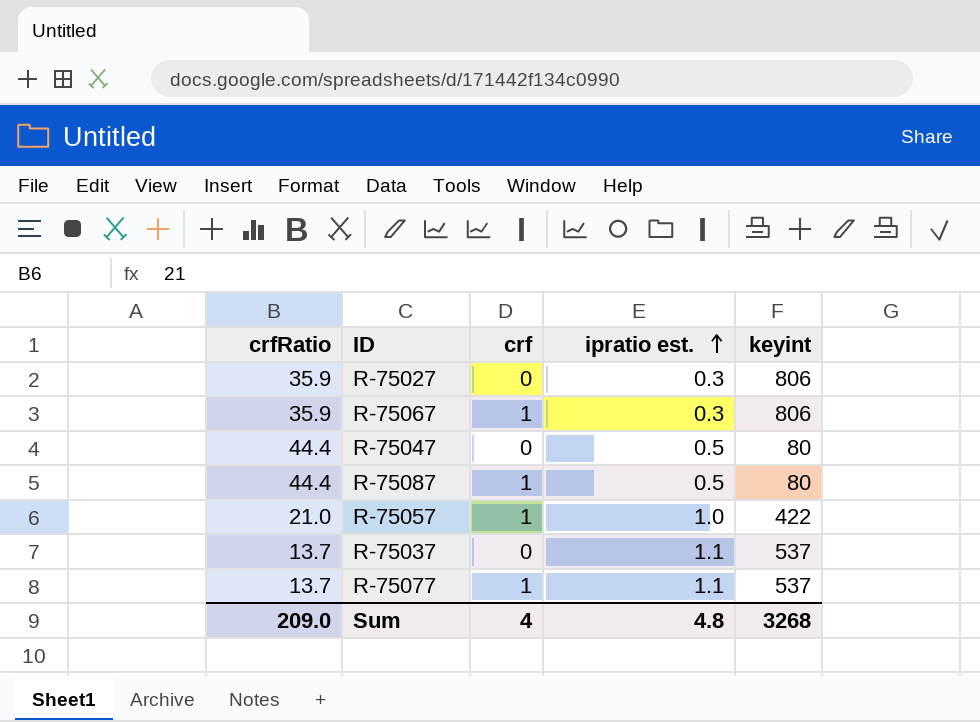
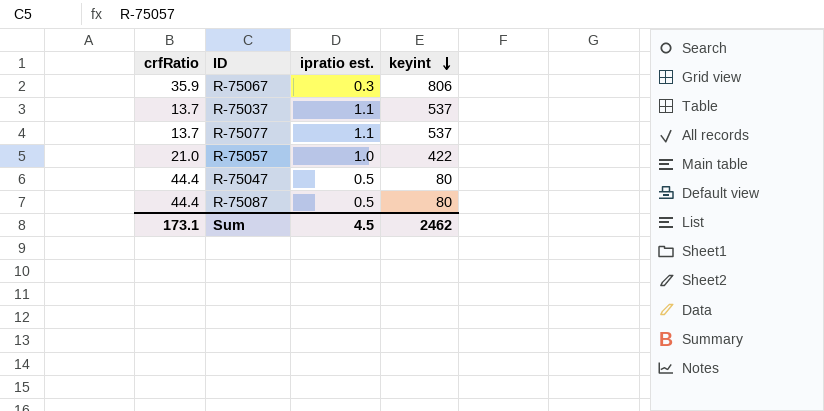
row order: ipratio est. ascending -> keyint descending
column crf | position: 3 -> none
row R-75027: 35.9 | 0 | 0.3 | 806 -> none
Sum | crfRatio: 209.0 -> 173.1
Sum | ipratio est.: 4.8 -> 4.5
Sum | keyint: 3268 -> 2462

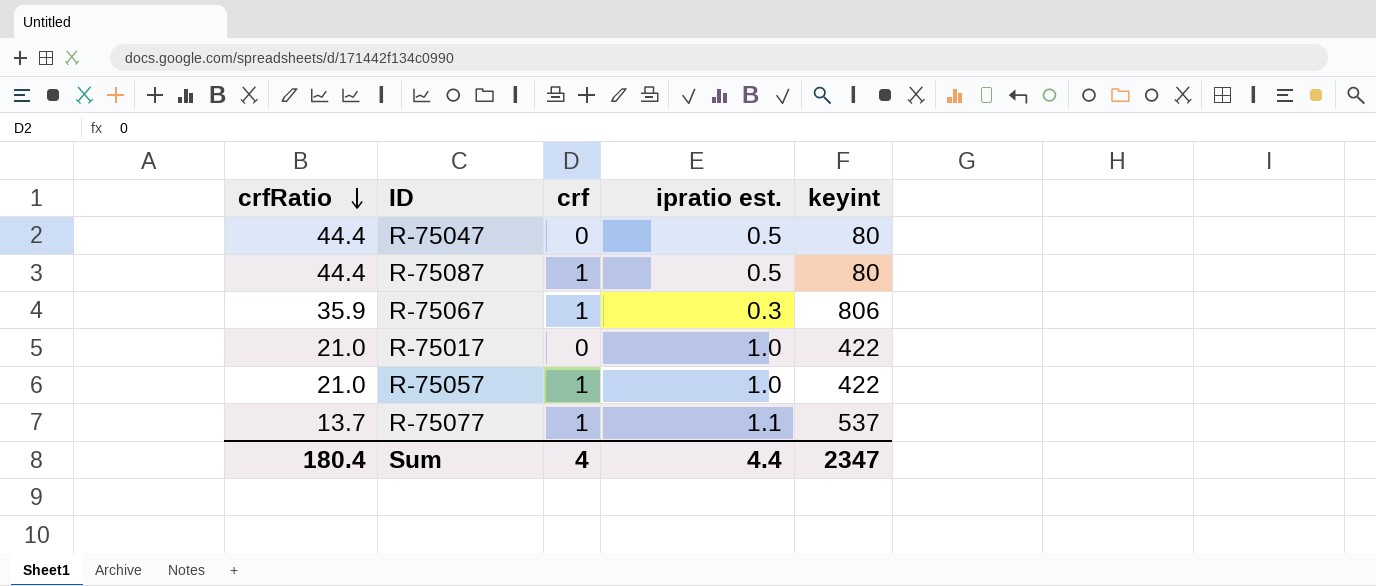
row order: keyint descending -> crfRatio descending
column crf | position: none -> 3
row R-75037: 13.7 | 1.1 | 537 -> none
row R-75017: none -> 21.0 | 0 | 1.0 | 422
Sum | crfRatio: 173.1 -> 180.4
Sum | ipratio est.: 4.5 -> 4.4
Sum | keyint: 2462 -> 2347

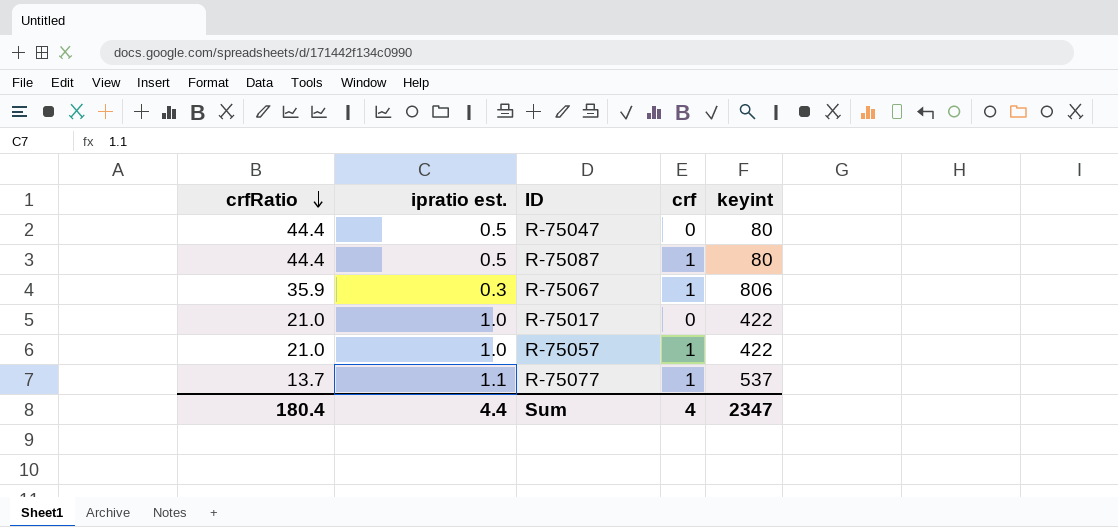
column ipratio est. | position: 4 -> 2

